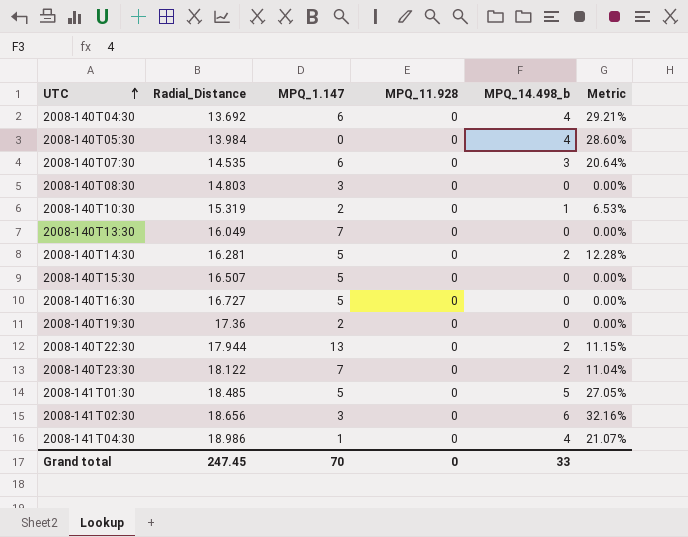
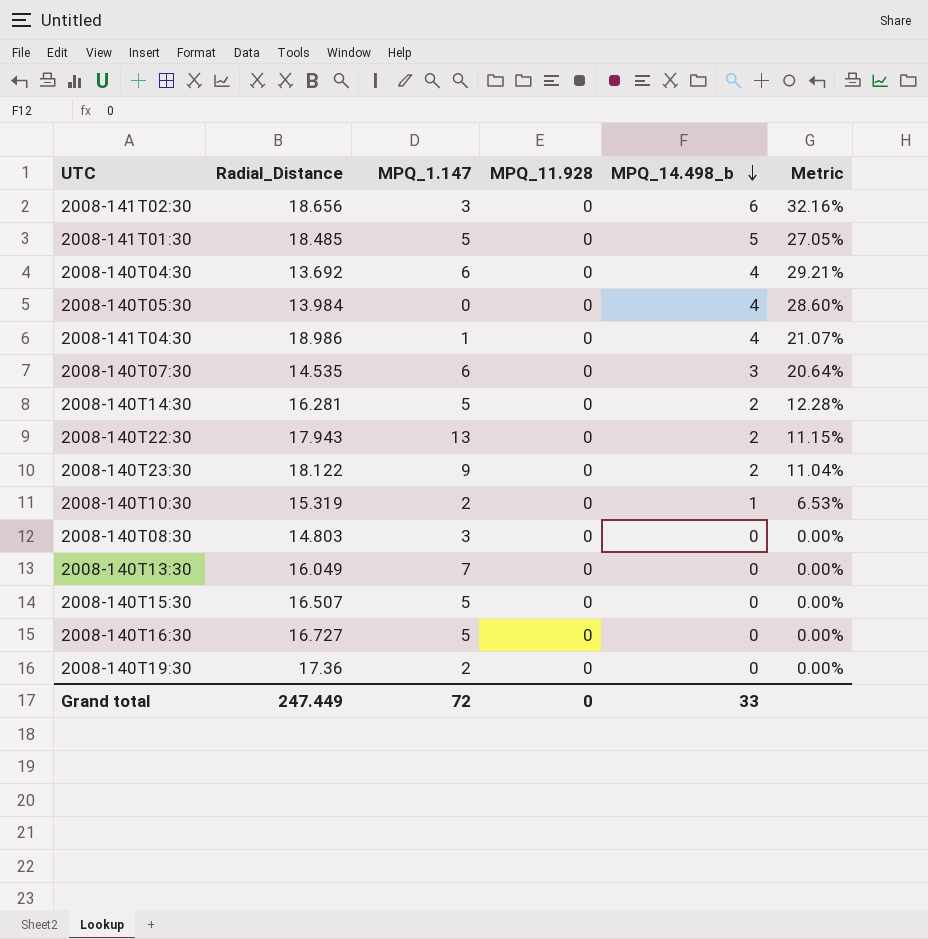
row order: UTC ascending -> MPQ_14.498_b descending
2008-140T22:30 | Radial_Distance: 17.944 -> 17.943
2008-140T23:30 | MPQ_1.147: 7 -> 9
Grand total | Radial_Distance: 247.45 -> 247.449
Grand total | MPQ_1.147: 70 -> 72

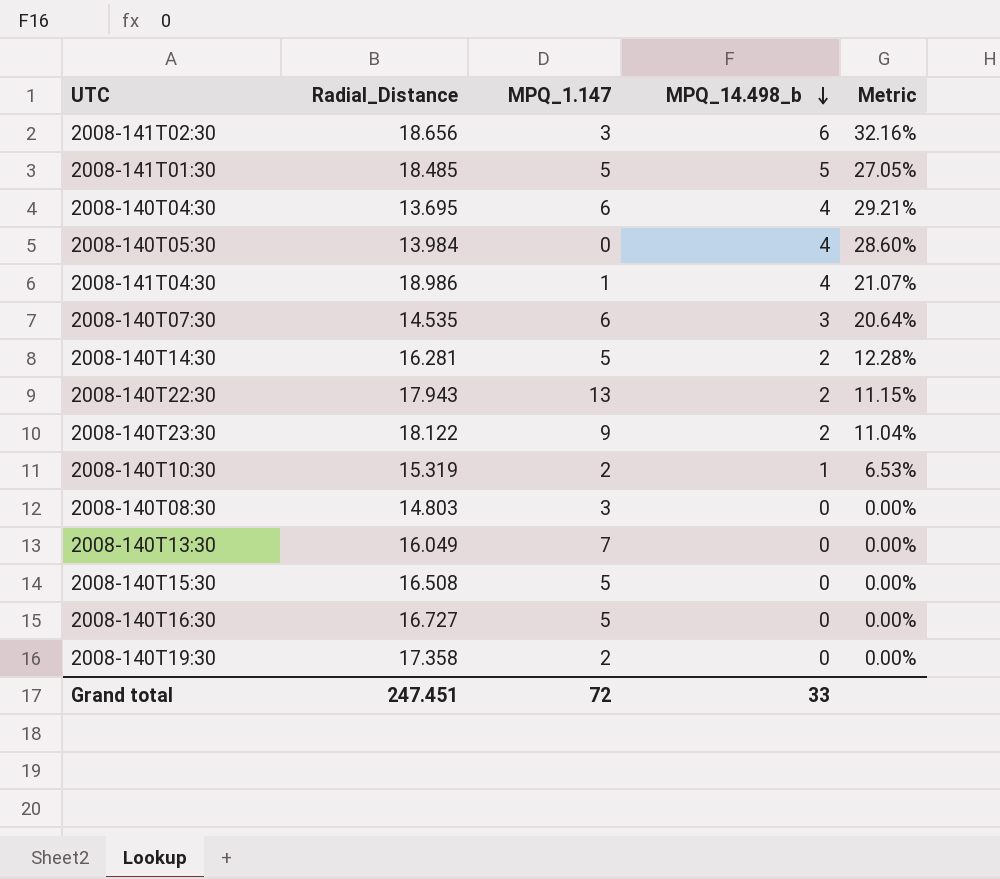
column MPQ_11.928 | position: 4 -> none
2008-140T04:30 | Radial_Distance: 13.692 -> 13.695
2008-140T15:30 | Radial_Distance: 16.507 -> 16.508
2008-140T19:30 | Radial_Distance: 17.36 -> 17.358
Grand total | Radial_Distance: 247.449 -> 247.451

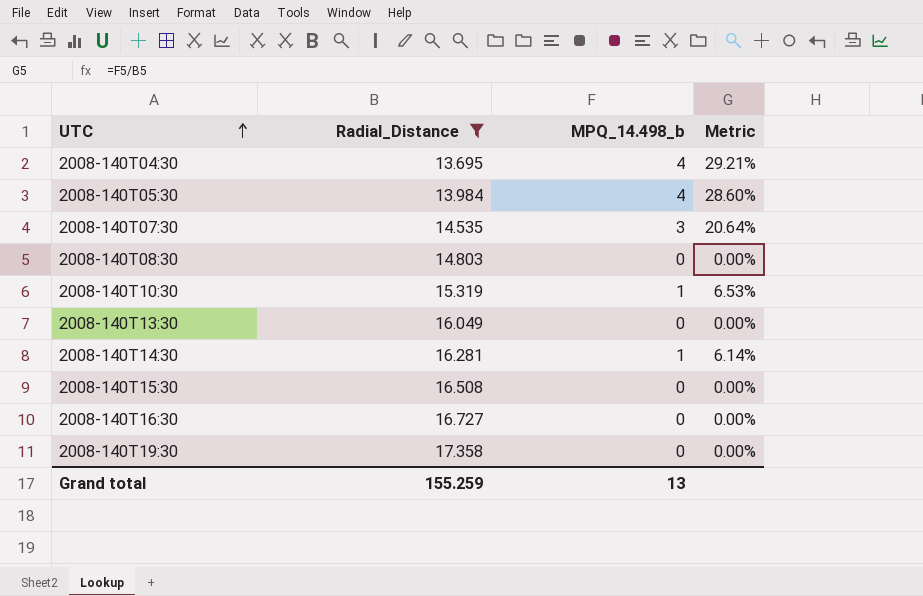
filter: none -> Radial_Distance <= 17.358
row order: MPQ_14.498_b descending -> UTC ascending
column MPQ_1.147 | position: 3 -> none
2008-140T14:30 | MPQ_14.498_b: 2 -> 1
2008-140T14:30 | Metric: 12.28% -> 6.14%
Grand total | Radial_Distance: 247.451 -> 155.259
Grand total | MPQ_14.498_b: 33 -> 13

